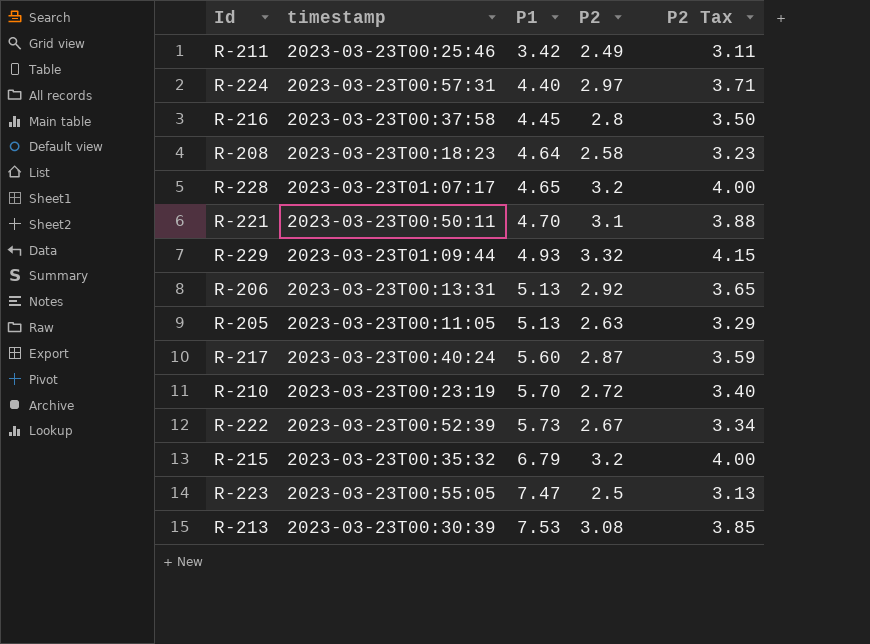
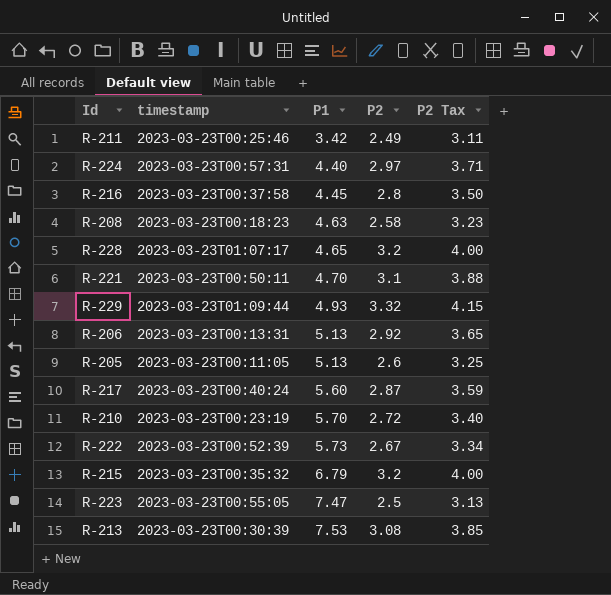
R-208 | P1: 4.64 -> 4.63
R-205 | P2: 2.63 -> 2.6
R-205 | P2 Tax: 3.29 -> 3.25

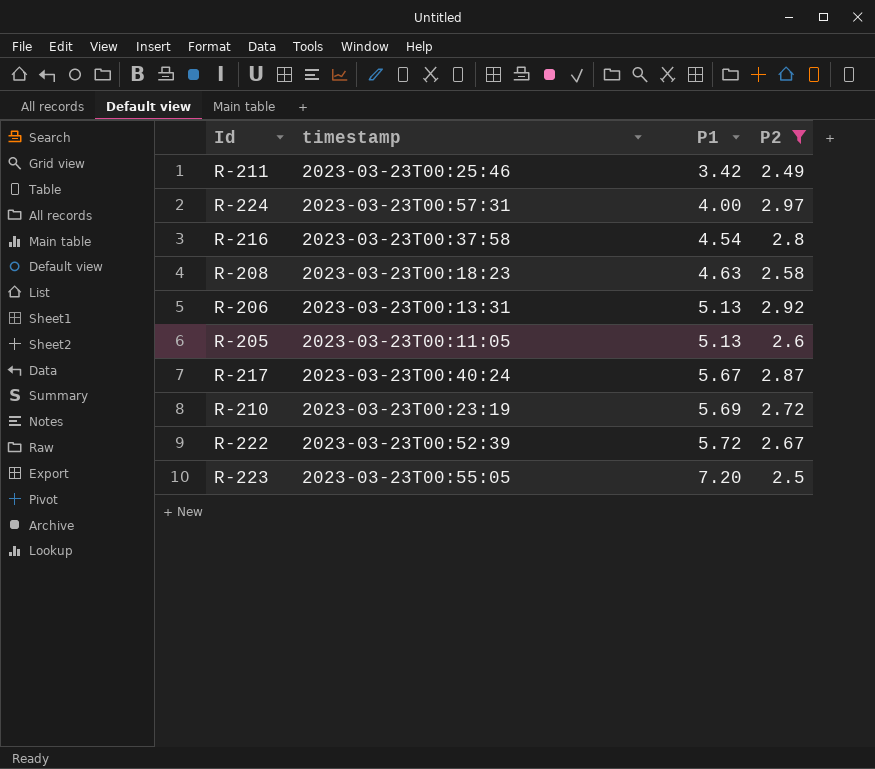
filter: none -> P2 <= 2.97
column P2 Tax | formula: [P2] * 1.25 -> none
R-224 | P1: 4.40 -> 4.00
R-216 | P1: 4.45 -> 4.54
R-217 | P1: 5.60 -> 5.67
R-210 | P1: 5.70 -> 5.69
R-222 | P1: 5.73 -> 5.72
R-223 | P1: 7.47 -> 7.20

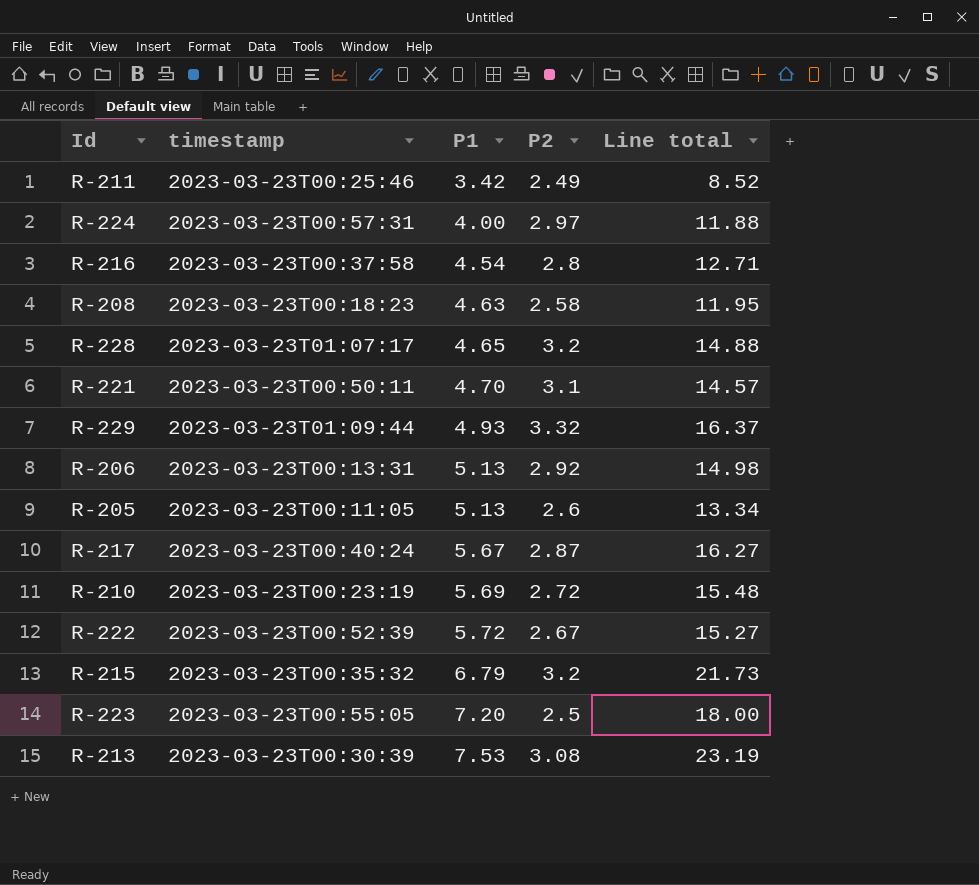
filter: P2 <= 2.97 -> none
column Line total | formula: none -> [P1] * [P2]

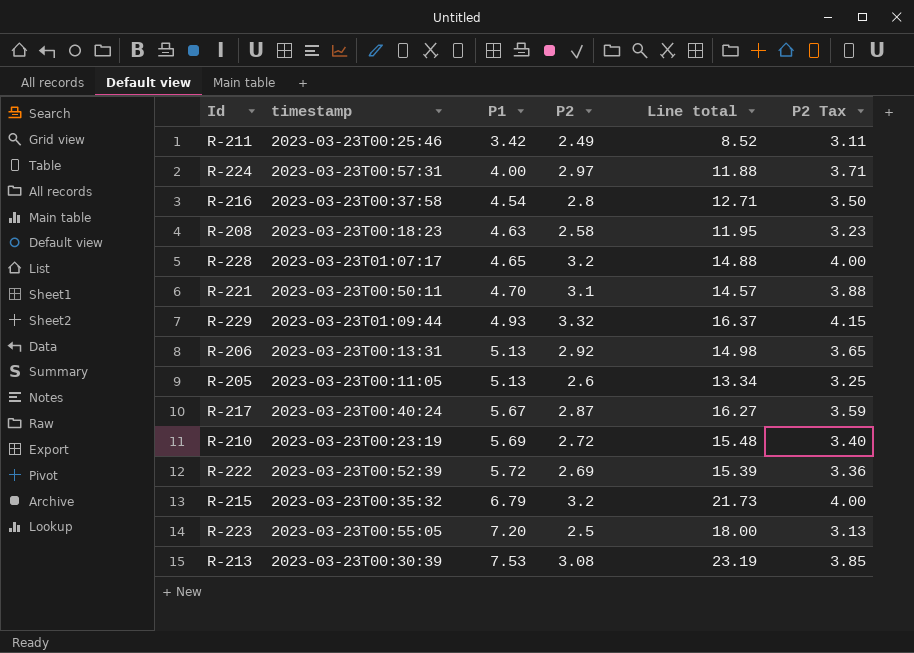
column P2 Tax | formula: none -> [P2] * 1.25
R-222 | P2: 2.67 -> 2.69
R-222 | Line total: 15.27 -> 15.39

